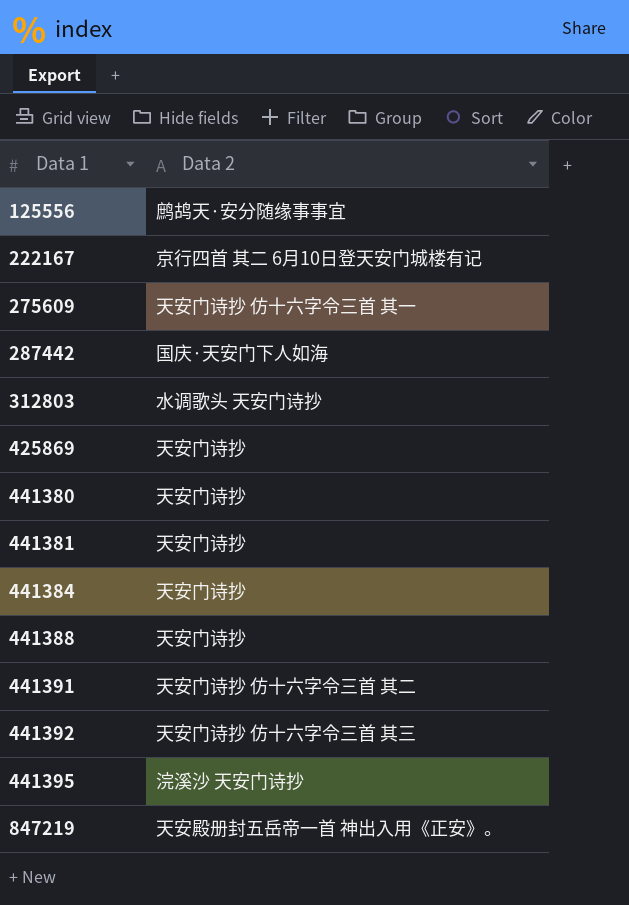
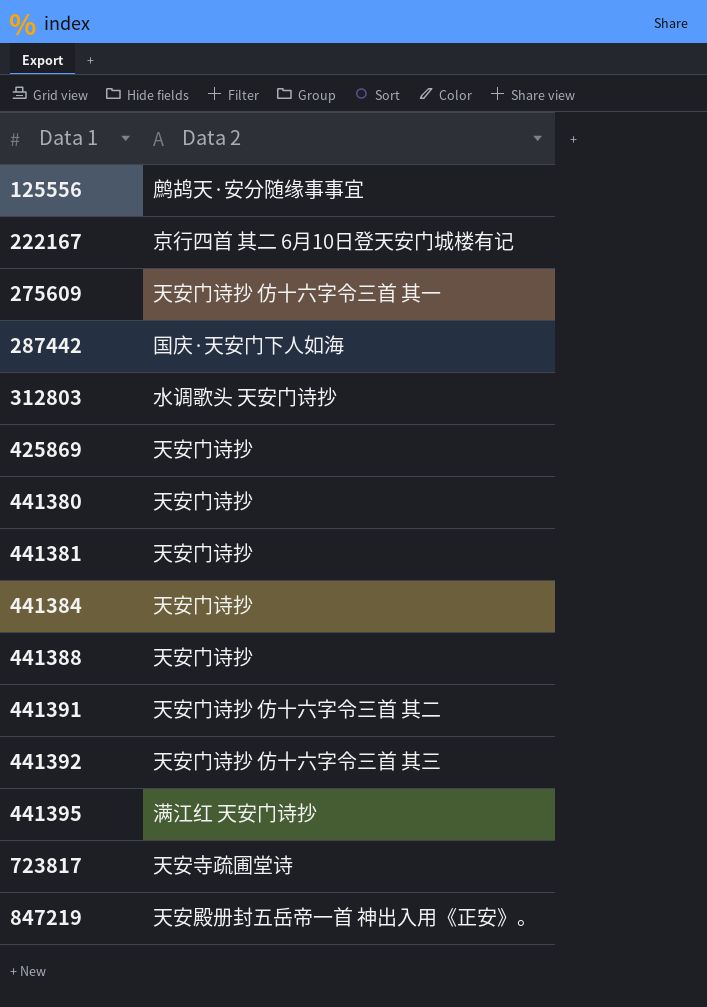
441395 | Data 2: 浣溪沙 天安门诗抄 -> 满江红 天安门诗抄
row 723817: none -> 天安寺疏圃堂诗

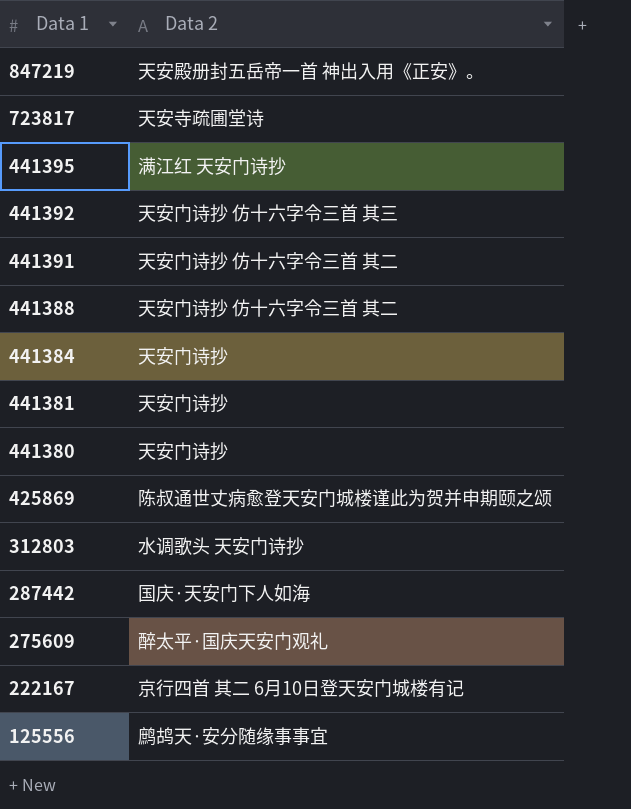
row order: Data 1 ascending -> Data 1 descending
441388 | Data 2: 天安门诗抄 -> 天安门诗抄 仿十六字令三首 其二
425869 | Data 2: 天安门诗抄 -> 陈叔通世丈病愈登天安门城楼谨此为贺并申期颐之颂
275609 | Data 2: 天安门诗抄 仿十六字令三首 其一 -> 醉太平·国庆天安门观礼

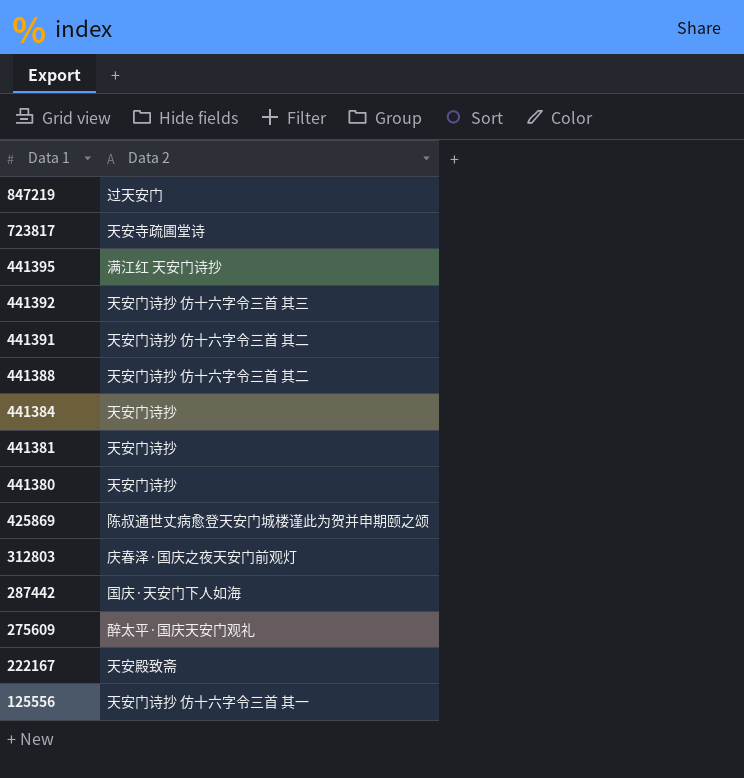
847219 | Data 2: 天安殿册封五岳帝一首 神出入用《正安》。 -> 过天安门
312803 | Data 2: 水调歌头 天安门诗抄 -> 庆春泽·国庆之夜天安门前观灯
222167 | Data 2: 京行四首 其二 6月10日登天安门城楼有记 -> 天安殿致斋
125556 | Data 2: 鹧鸪天·安分随缘事事宜 -> 天安门诗抄 仿十六字令三首 其一

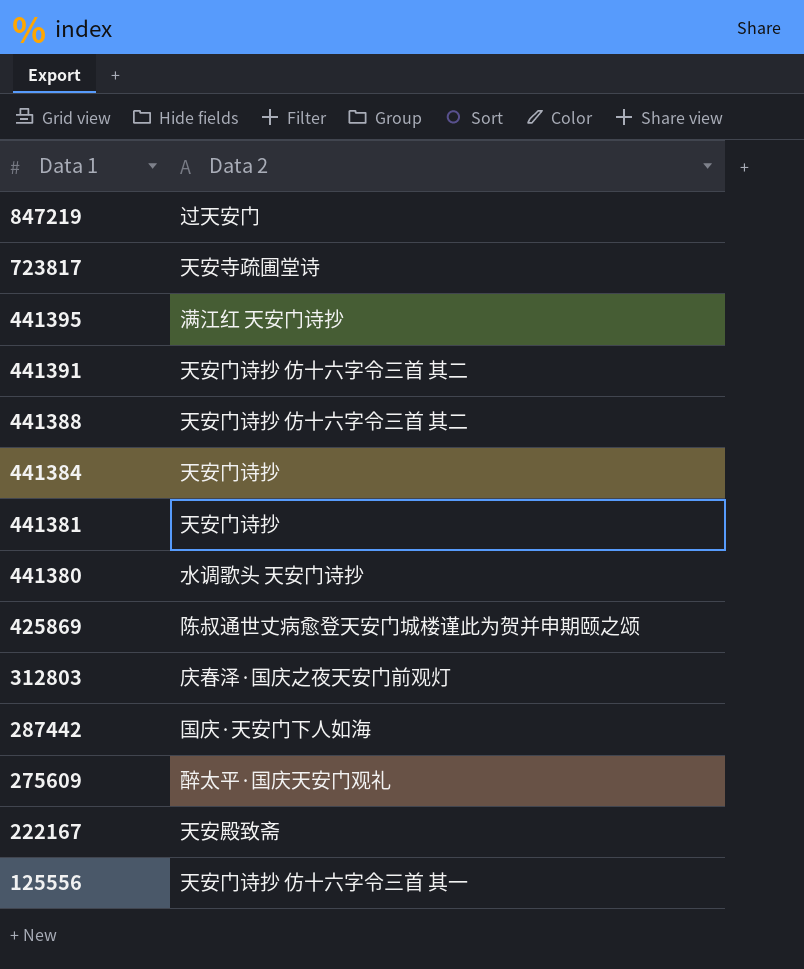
row 441392: 天安门诗抄 仿十六字令三首 其三 -> none
441380 | Data 2: 天安门诗抄 -> 水调歌头 天安门诗抄

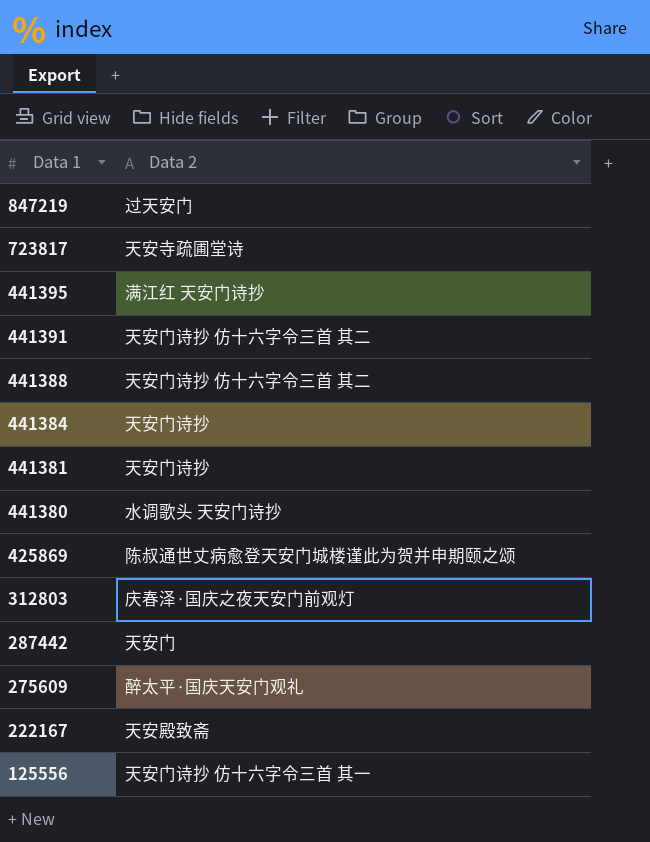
287442 | Data 2: 国庆·天安门下人如海 -> 天安门

